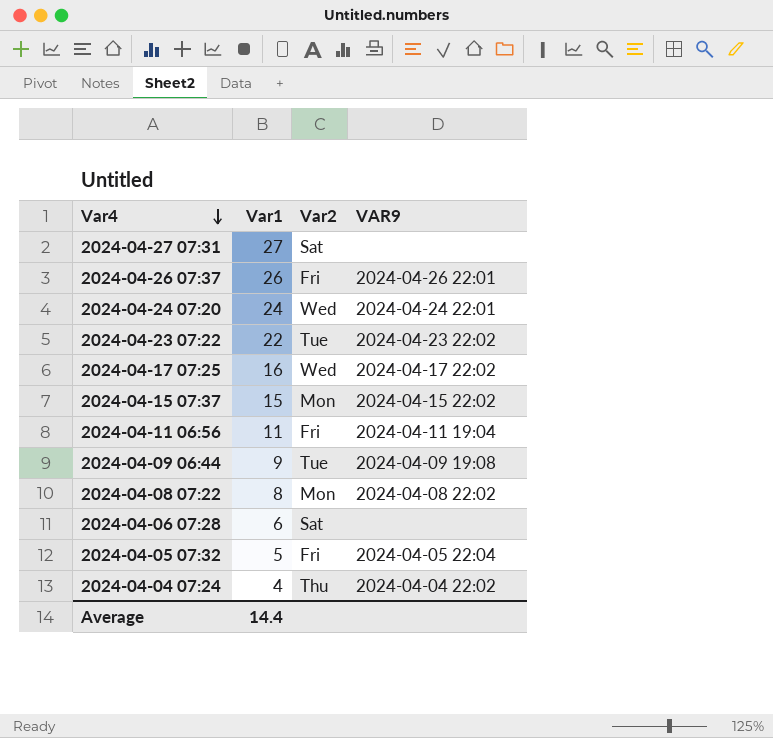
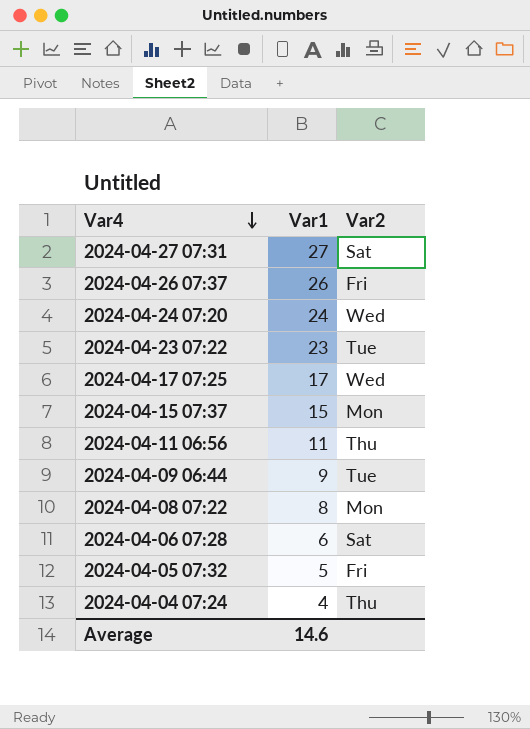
column VAR9 | position: 4 -> none
2024-04-23 07:22 | Var1: 22 -> 23
2024-04-17 07:25 | Var1: 16 -> 17
2024-04-11 06:56 | Var2: Fri -> Thu
Average | Var1: 14.4 -> 14.6

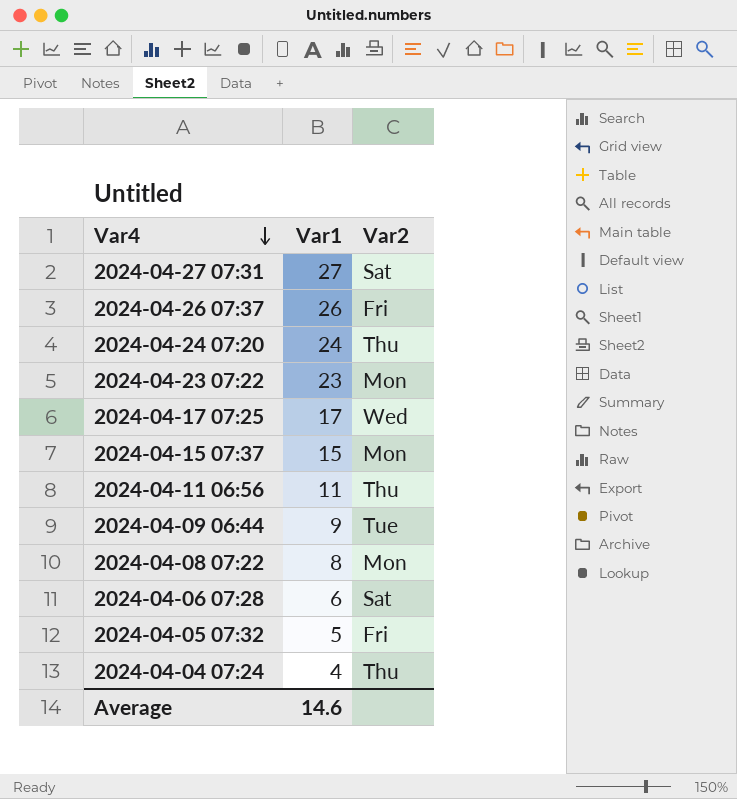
2024-04-24 07:20 | Var2: Wed -> Thu
2024-04-23 07:22 | Var2: Tue -> Mon

